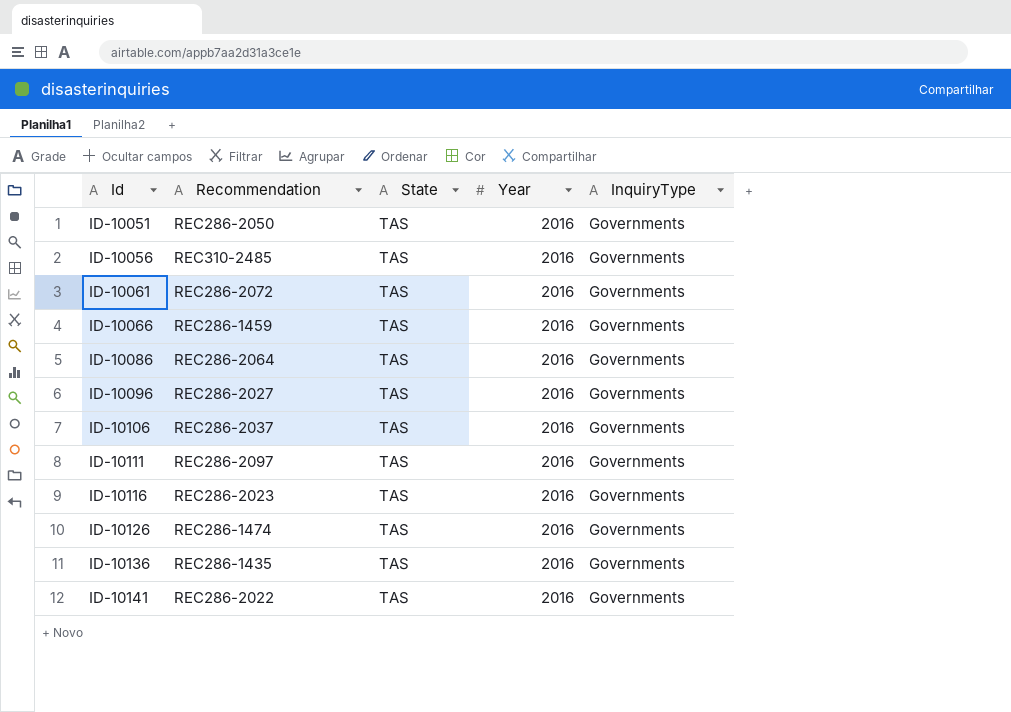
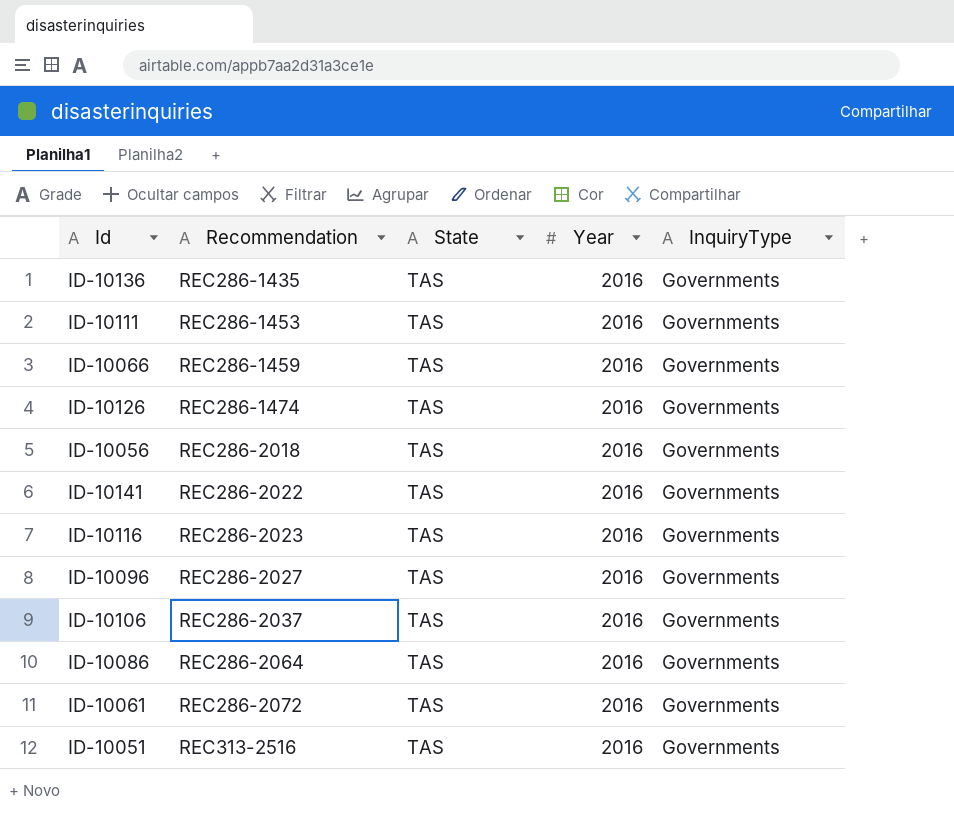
row order: Id ascending -> Recommendation ascending
ID-10111 | Recommendation: REC286-2097 -> REC286-1453
ID-10056 | Recommendation: REC310-2485 -> REC286-2018
ID-10051 | Recommendation: REC286-2050 -> REC313-2516

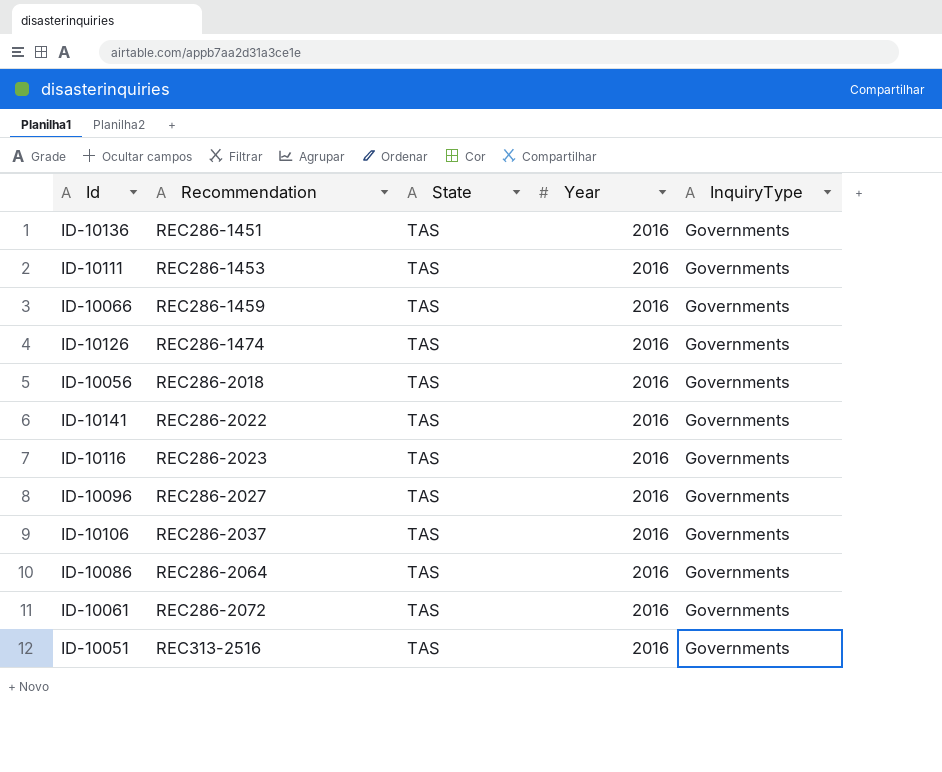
ID-10136 | Recommendation: REC286-1435 -> REC286-1451

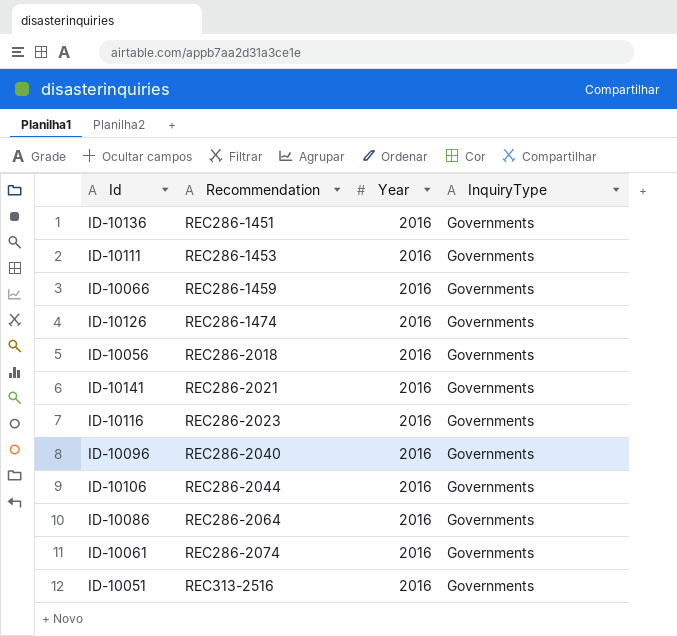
column State | position: 3 -> none
ID-10141 | Recommendation: REC286-2022 -> REC286-2021
ID-10096 | Recommendation: REC286-2027 -> REC286-2040
ID-10106 | Recommendation: REC286-2037 -> REC286-2044
ID-10061 | Recommendation: REC286-2072 -> REC286-2074

